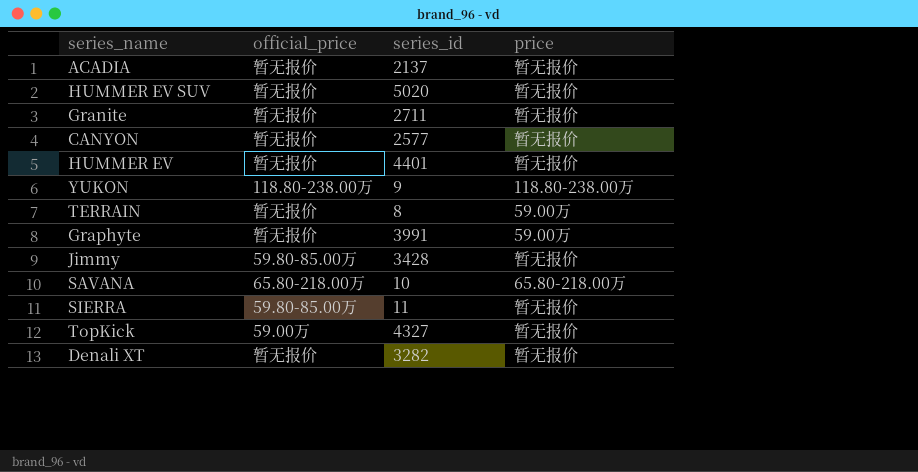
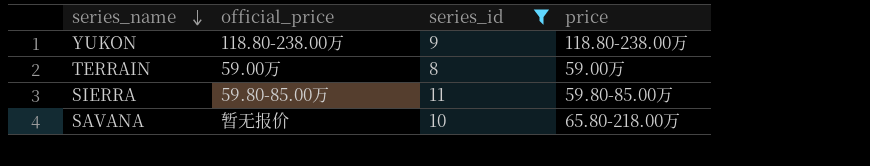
filter: none -> series_id <= 11
row order: none -> series_name descending
TERRAIN | official_price: 暂无报价 -> 59.00万
SIERRA | price: 暂无报价 -> 59.80-85.00万
SAVANA | official_price: 65.80-218.00万 -> 暂无报价

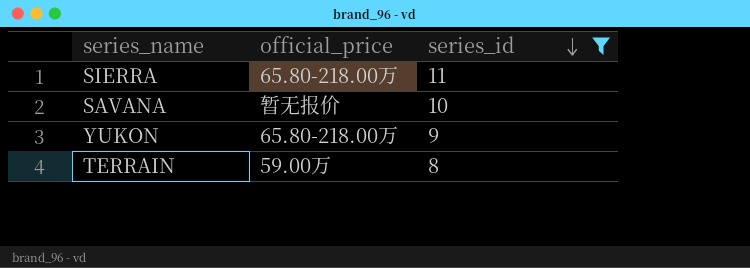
row order: series_name descending -> series_id descending
column price | position: 4 -> none
SIERRA | official_price: 59.80-85.00万 -> 65.80-218.00万
YUKON | official_price: 118.80-238.00万 -> 65.80-218.00万

